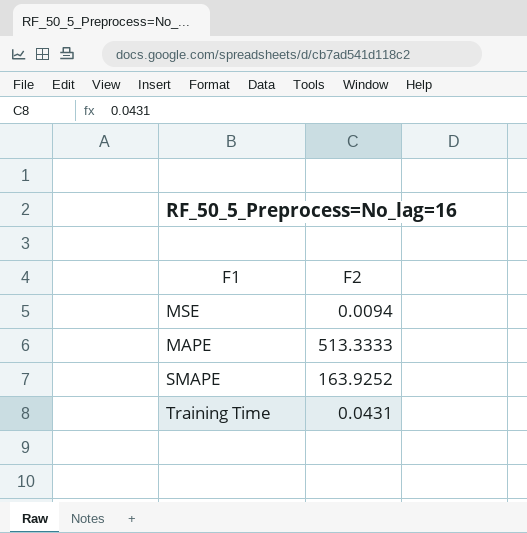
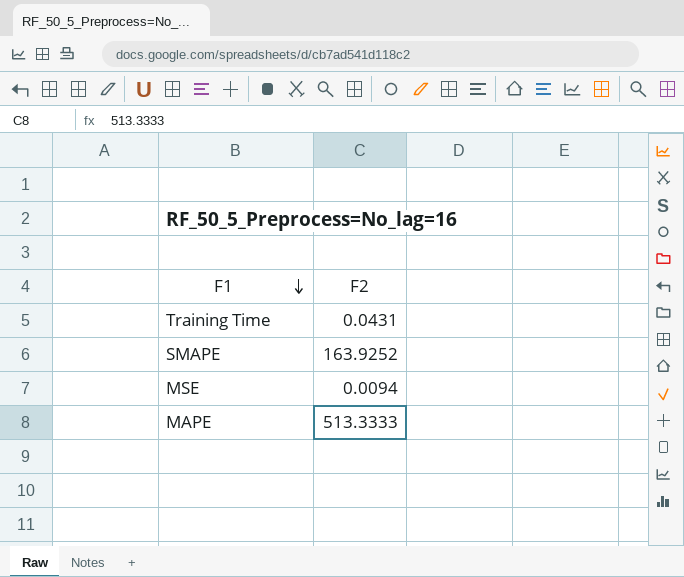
row order: none -> F1 descending

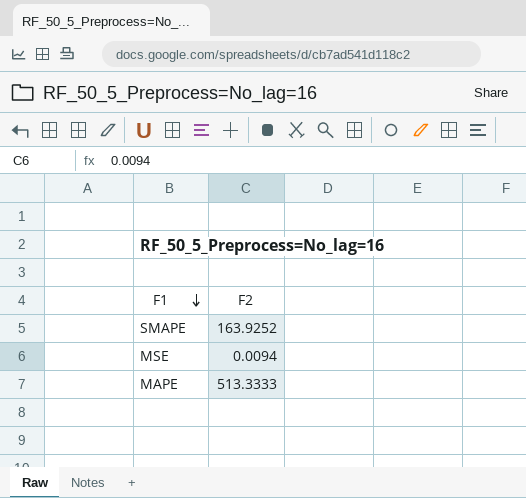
row Training Time: 0.0431 -> none

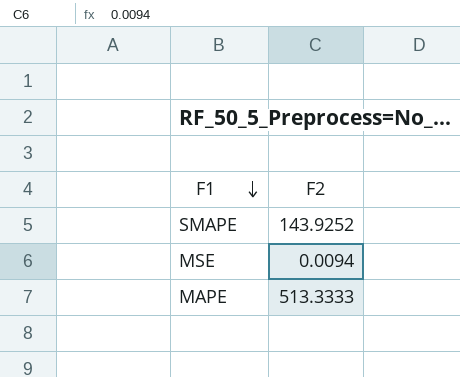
SMAPE | F2: 163.9252 -> 143.9252

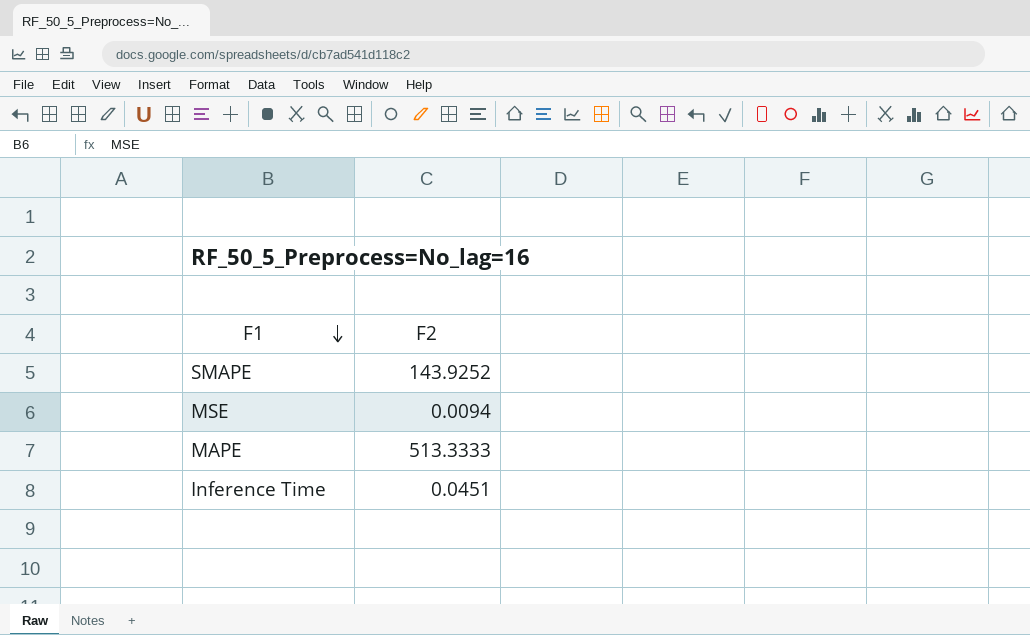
row Inference Time: none -> 0.0451

